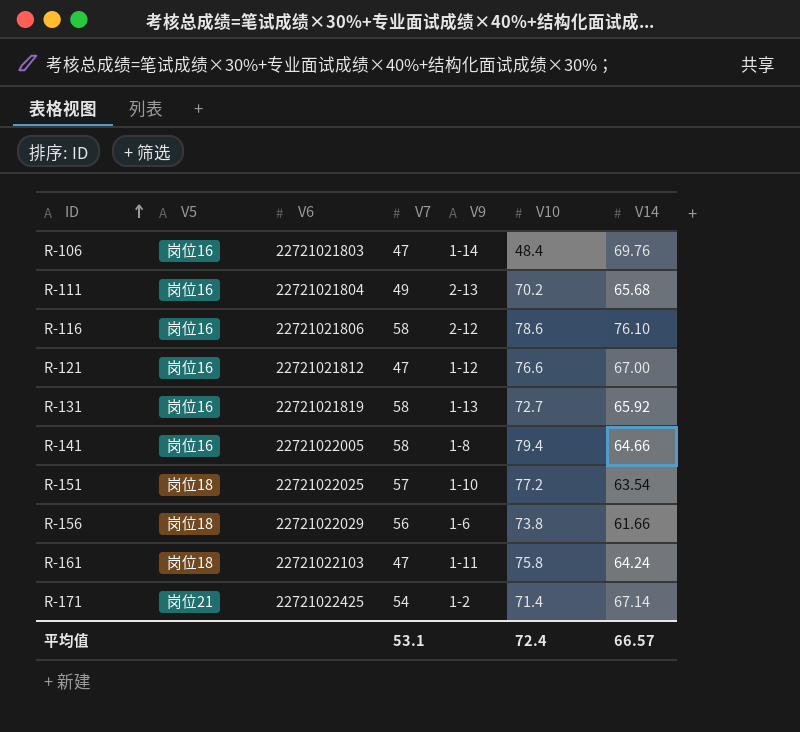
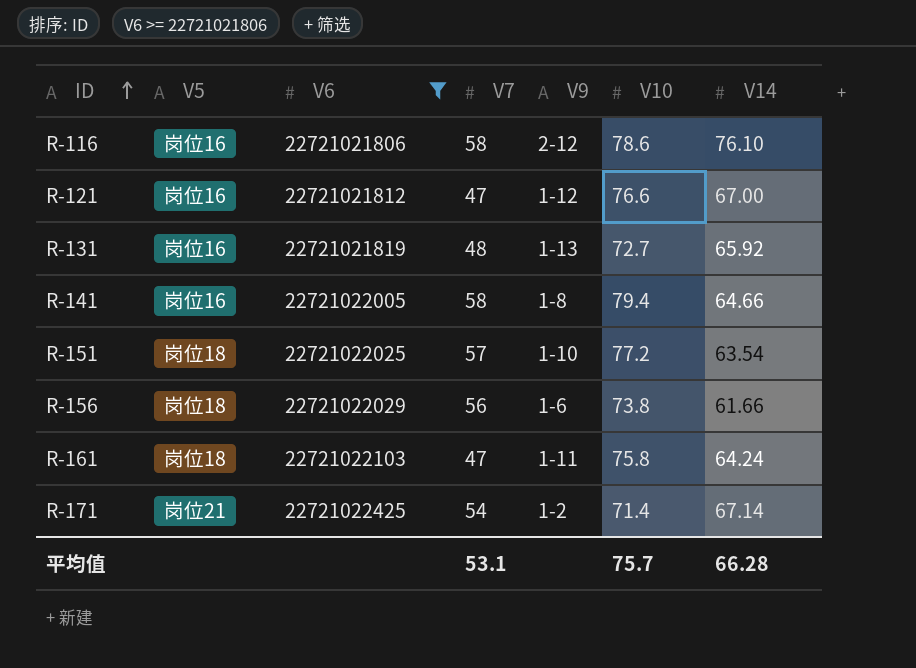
filter: none -> V6 >= 22721021806
R-131 | V7: 58 -> 48
平均值 | V10: 72.4 -> 75.7
平均值 | V14: 66.57 -> 66.28

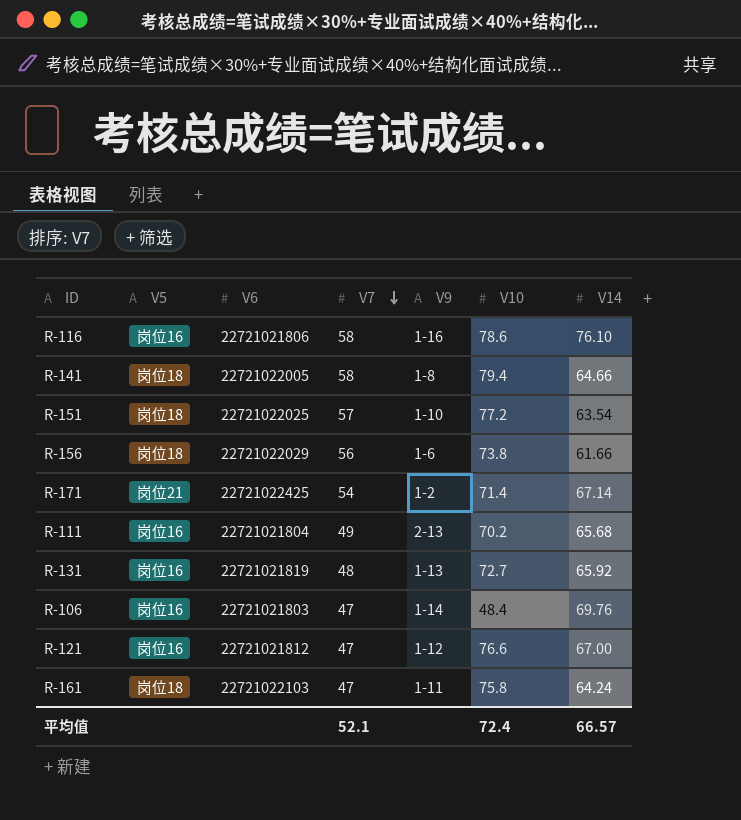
filter: V6 >= 22721021806 -> none
row order: ID ascending -> V7 descending
R-116 | V9: 2-12 -> 1-16
R-141 | V5: 岗位16 -> 岗位18
平均值 | V7: 53.1 -> 52.1
平均值 | V10: 75.7 -> 72.4
平均值 | V14: 66.28 -> 66.57

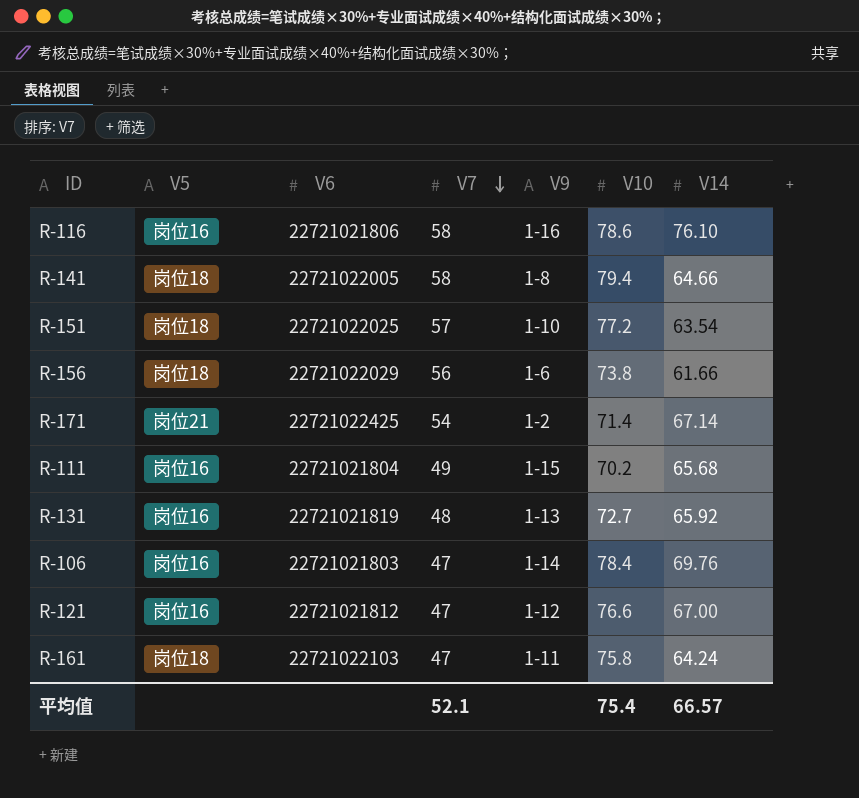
R-111 | V9: 2-13 -> 1-15
R-106 | V10: 48.4 -> 78.4
平均值 | V10: 72.4 -> 75.4

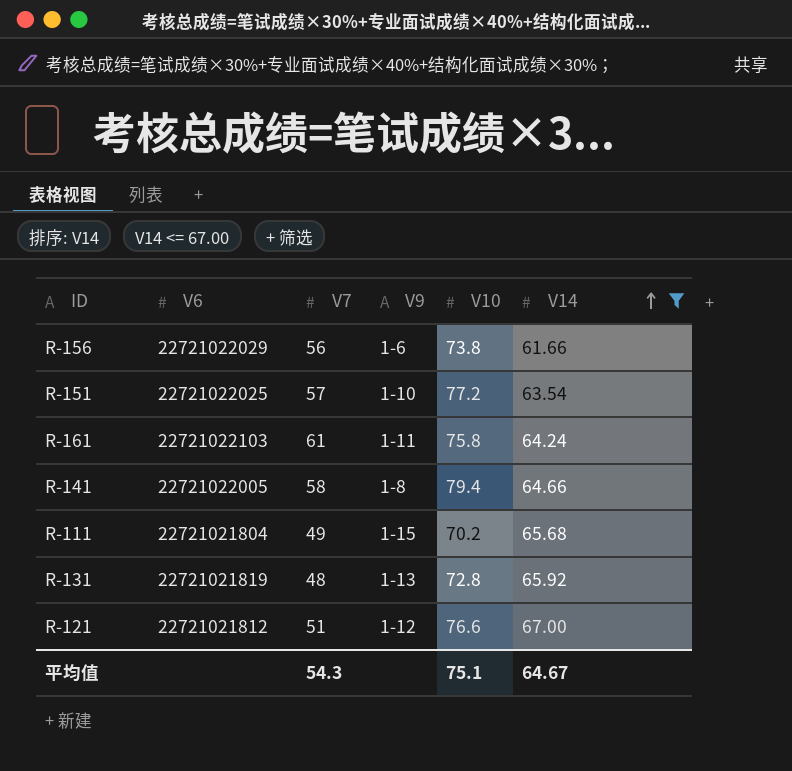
filter: none -> V14 <= 67.00
row order: V7 descending -> V14 ascending
column V5 | position: 2 -> none
R-161 | V7: 47 -> 61
R-131 | V10: 72.7 -> 72.8
R-121 | V7: 47 -> 51
平均值 | V7: 52.1 -> 54.3
平均值 | V10: 75.4 -> 75.1
平均值 | V14: 66.57 -> 64.67

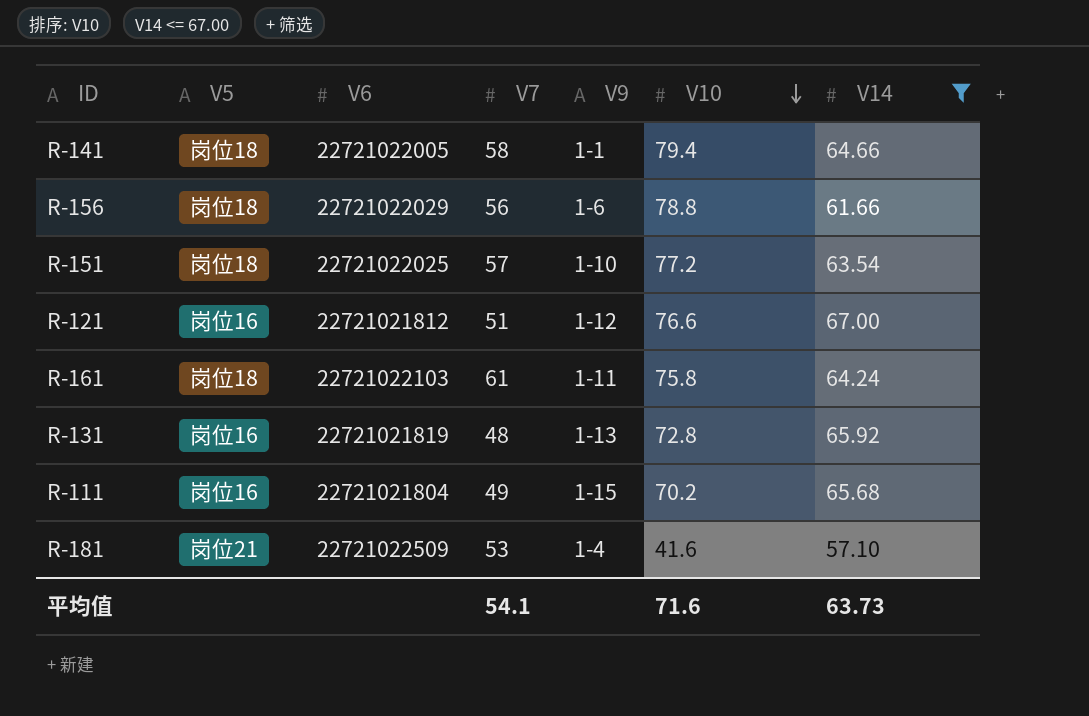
row order: V14 ascending -> V10 descending
column V5 | position: none -> 2
R-141 | V9: 1-8 -> 1-1
R-156 | V10: 73.8 -> 78.8
row R-181: none -> 岗位21 | 22721022509 | 53 | 1-4 | 41.6 | 57.10
平均值 | V7: 54.3 -> 54.1
平均值 | V10: 75.1 -> 71.6
平均值 | V14: 64.67 -> 63.73

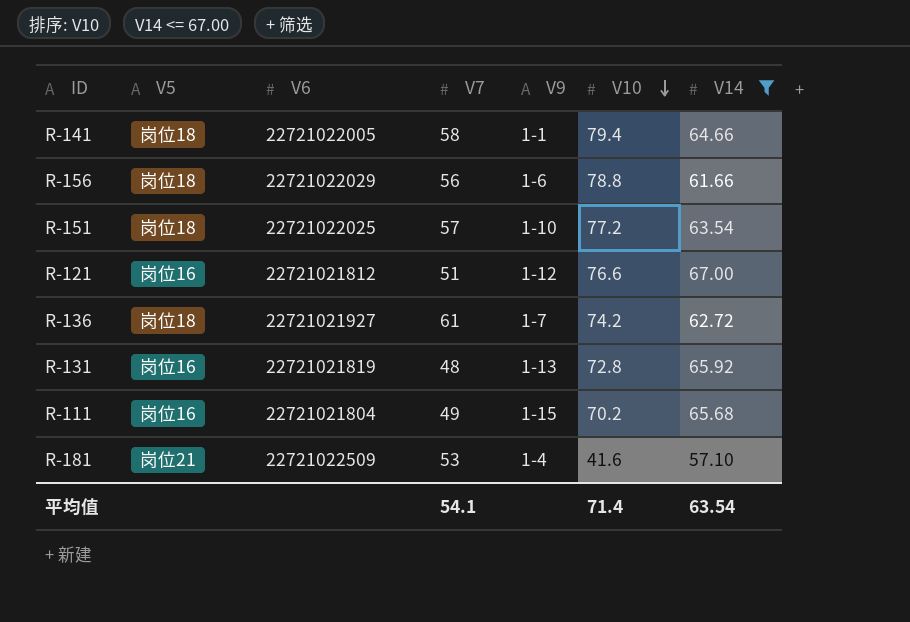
row R-161: 岗位18 | 22721022103 | 61 | 1-11 | 75.8 | 64.24 -> none
row R-136: none -> 岗位18 | 22721021927 | 61 | 1-7 | 74.2 | 62.72
平均值 | V10: 71.6 -> 71.4
平均值 | V14: 63.73 -> 63.54

